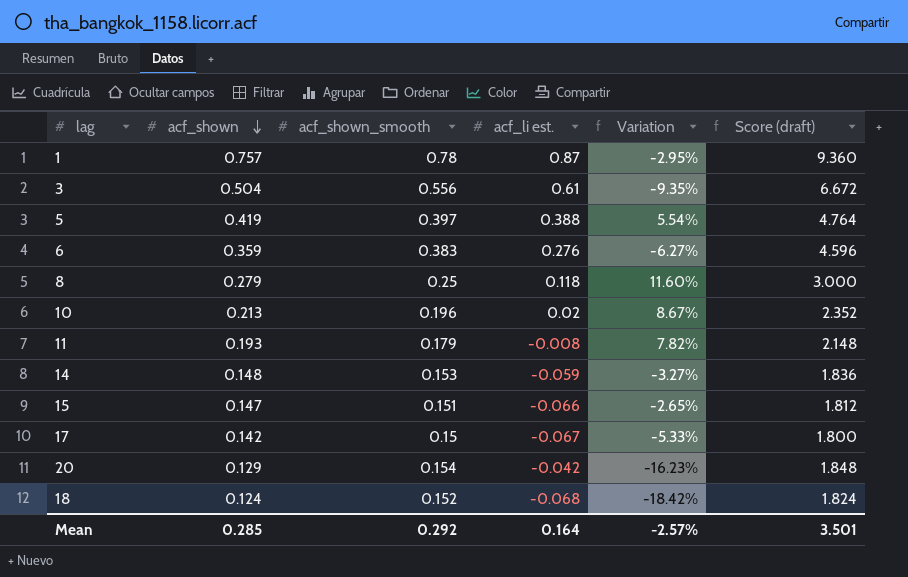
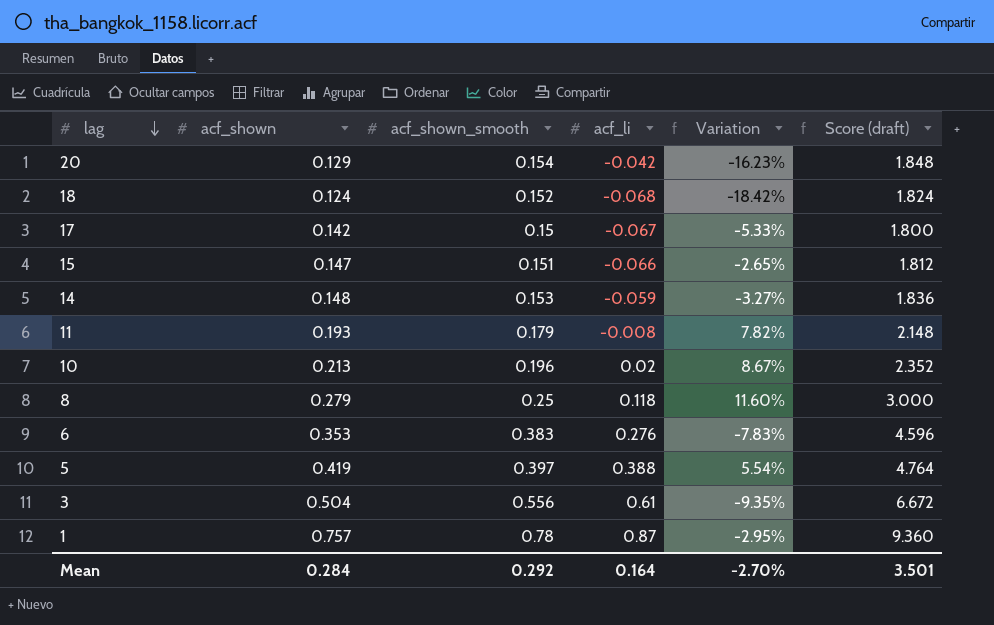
row order: acf_shown descending -> lag descending
column name: acf_li est. -> acf_li
6 | acf_shown: 0.359 -> 0.353
6 | Variation: -6.27% -> -7.83%
Mean | acf_shown: 0.285 -> 0.284
Mean | Variation: -2.57% -> -2.70%

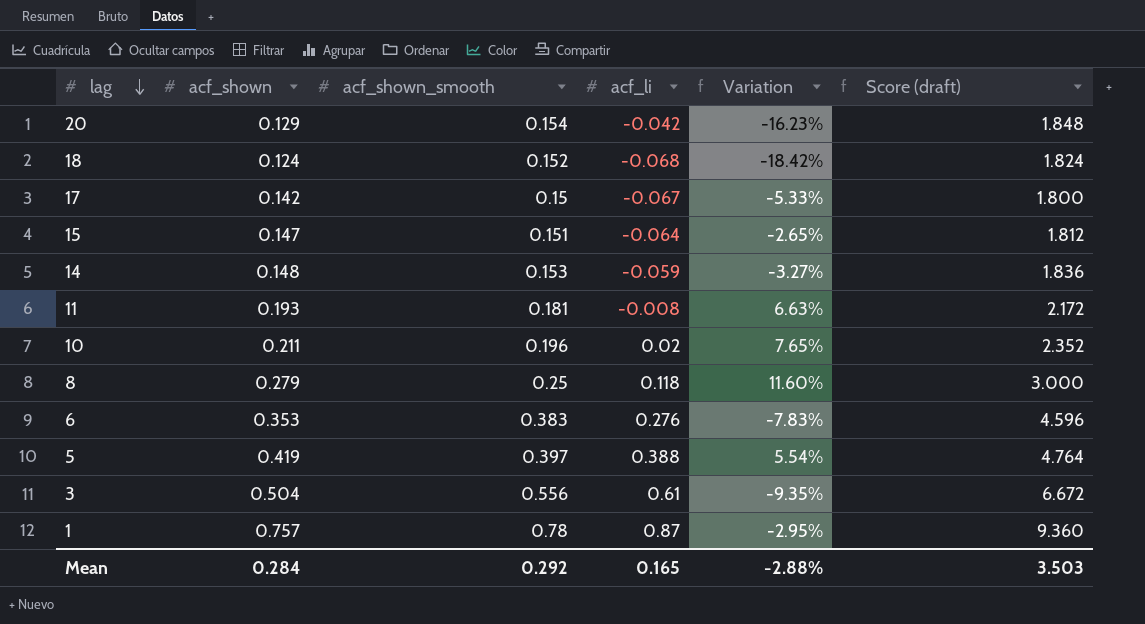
15 | acf_li: -0.066 -> -0.064
11 | acf_shown_smooth: 0.179 -> 0.181
11 | Variation: 7.82% -> 6.63%
11 | Score (draft): 2.148 -> 2.172
10 | acf_shown: 0.213 -> 0.211
10 | Variation: 8.67% -> 7.65%
Mean | acf_li: 0.164 -> 0.165
Mean | Variation: -2.70% -> -2.88%
Mean | Score (draft): 3.501 -> 3.503

